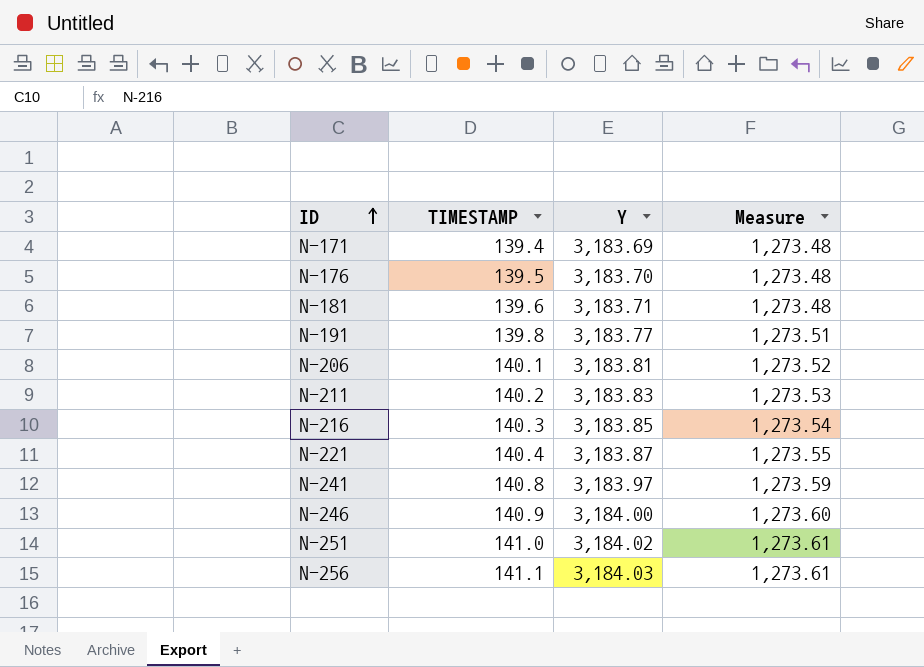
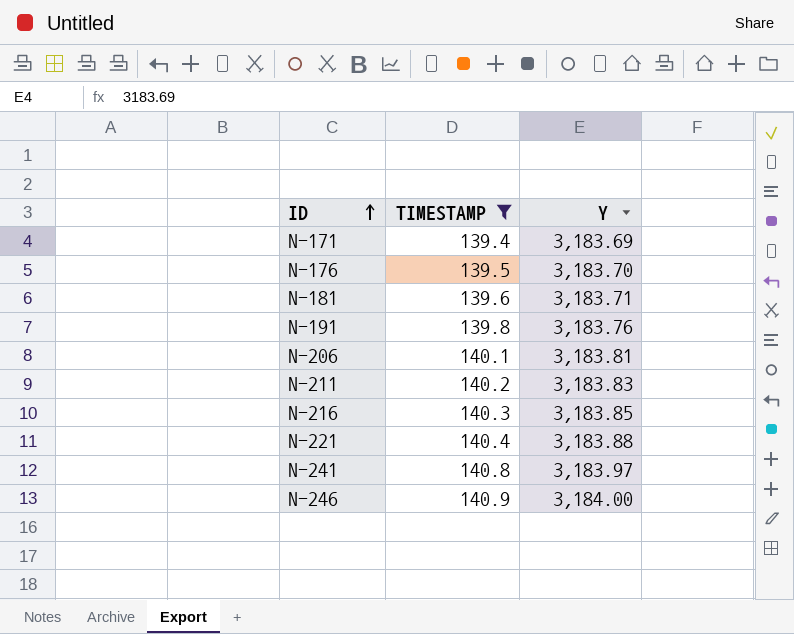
filter: none -> TIMESTAMP <= 140.9
column Measure | formula: [Y] * 0.4 -> none
N-191 | Y: 3,183.77 -> 3,183.76
N-221 | Y: 3,183.87 -> 3,183.88

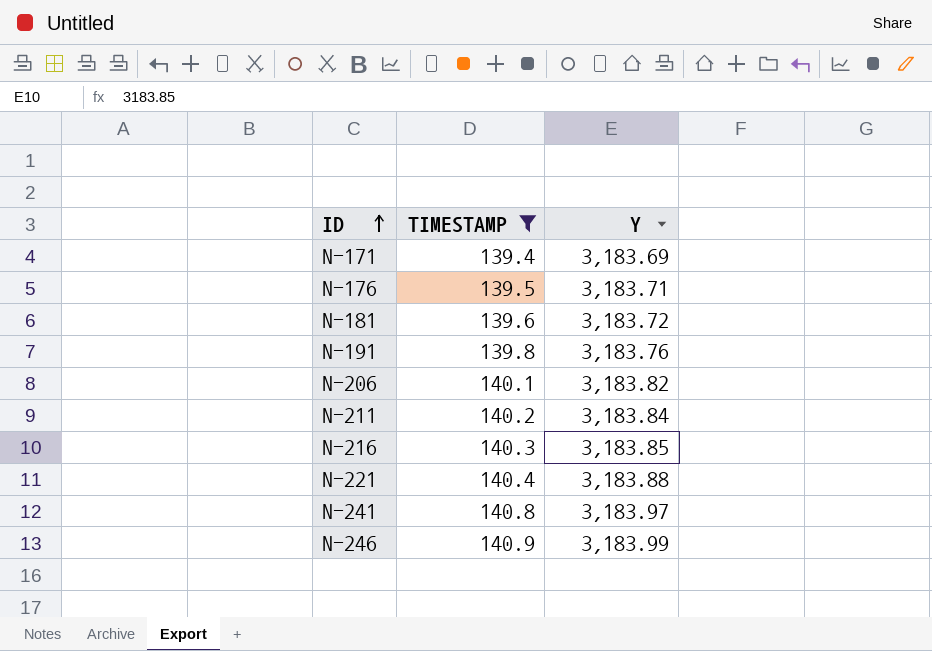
N-176 | Y: 3,183.70 -> 3,183.71
N-181 | Y: 3,183.71 -> 3,183.72
N-206 | Y: 3,183.81 -> 3,183.82
N-211 | Y: 3,183.83 -> 3,183.84
N-246 | Y: 3,184.00 -> 3,183.99

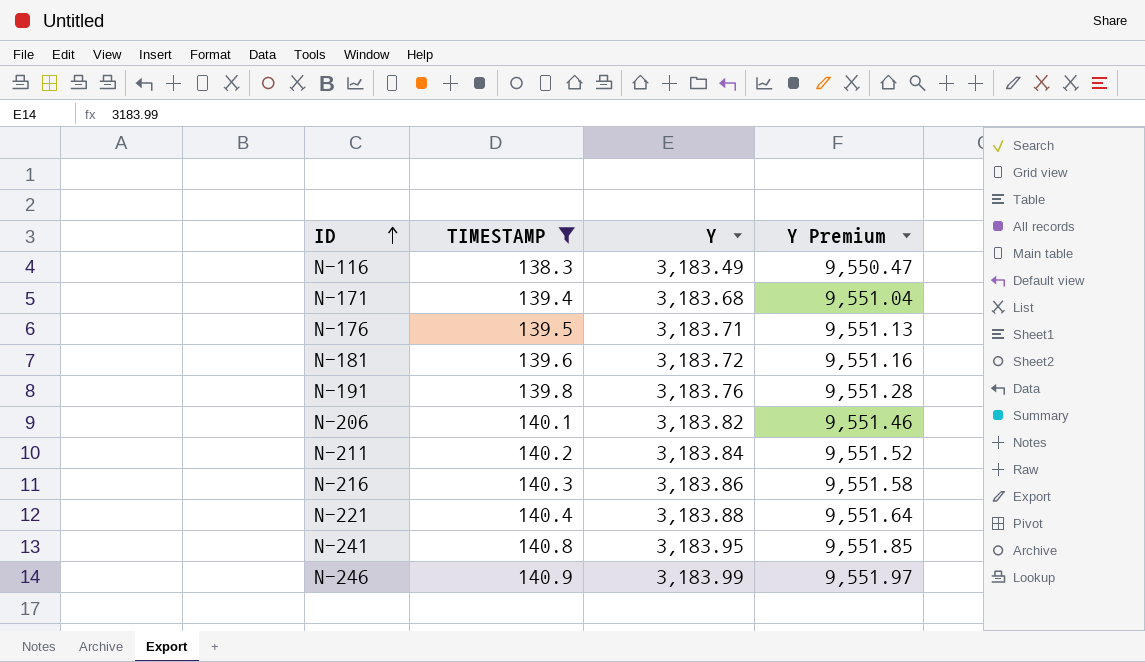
column Y Premium | formula: none -> [Y] * 3
row N-116: none -> 138.3 | 3,183.49 | 9,550.47
N-171 | Y: 3,183.69 -> 3,183.68
N-216 | Y: 3,183.85 -> 3,183.86
N-241 | Y: 3,183.97 -> 3,183.95

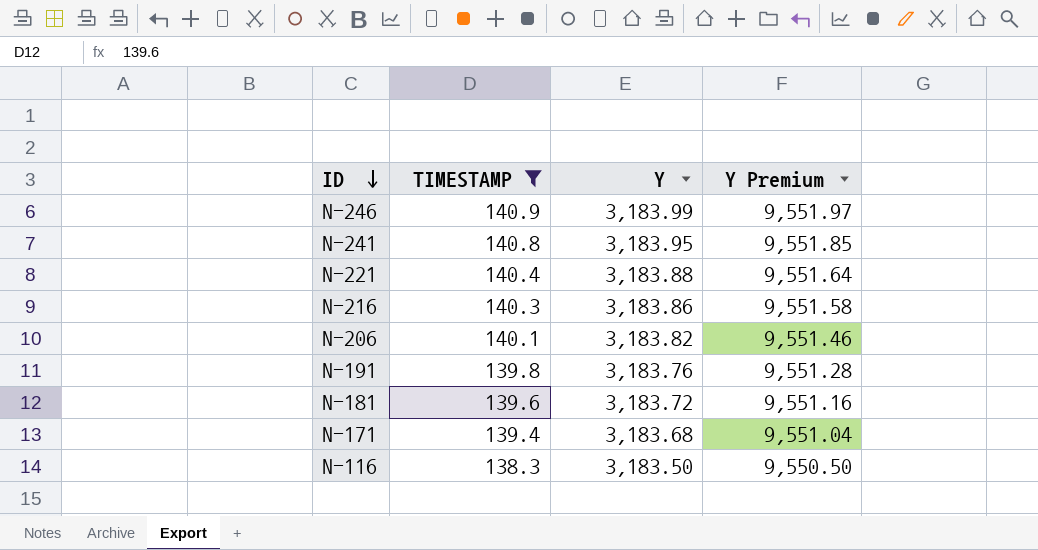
row order: ID ascending -> ID descending
row N-176: 139.5 | 3,183.71 | 9,551.13 -> none
row N-211: 140.2 | 3,183.84 | 9,551.52 -> none
N-116 | Y: 3,183.49 -> 3,183.50
N-116 | Y Premium: 9,550.47 -> 9,550.50

